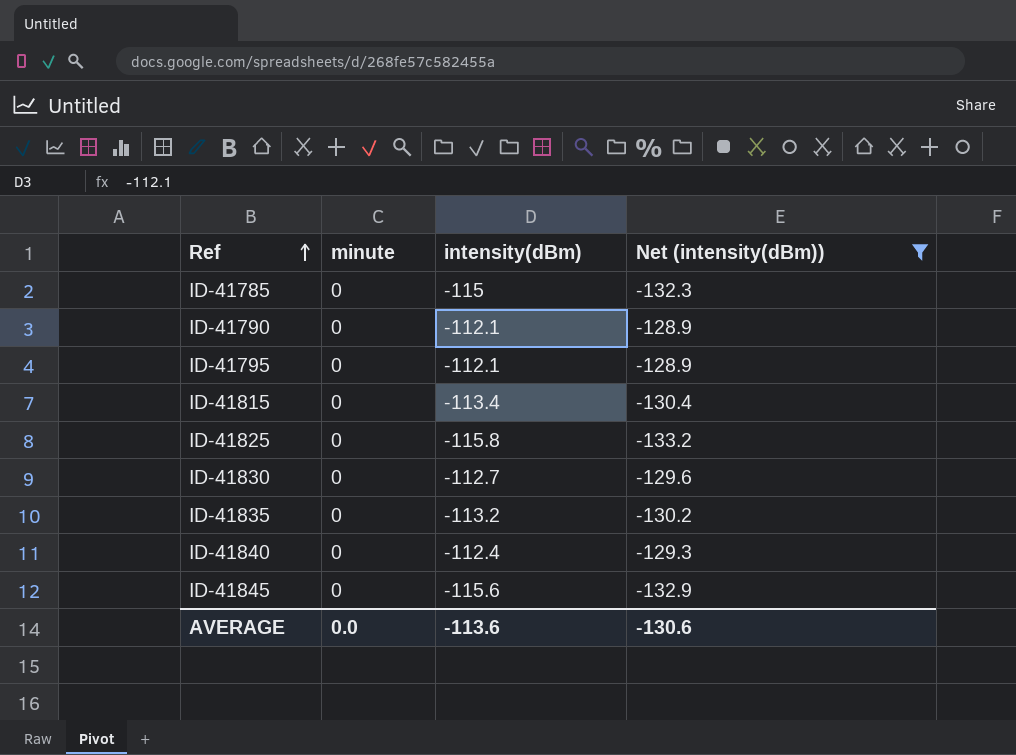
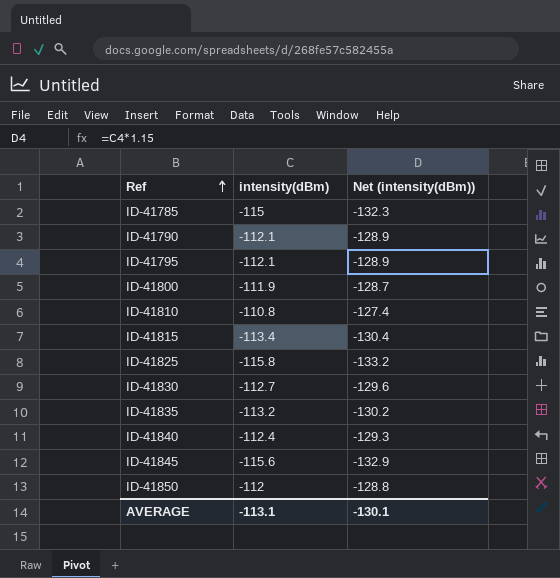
filter: Net (intensity(dBm)) <= -128.9 -> none
column minute | position: 2 -> none
AVERAGE | intensity(dBm): -113.6 -> -113.1
AVERAGE | Net (intensity(dBm)): -130.6 -> -130.1

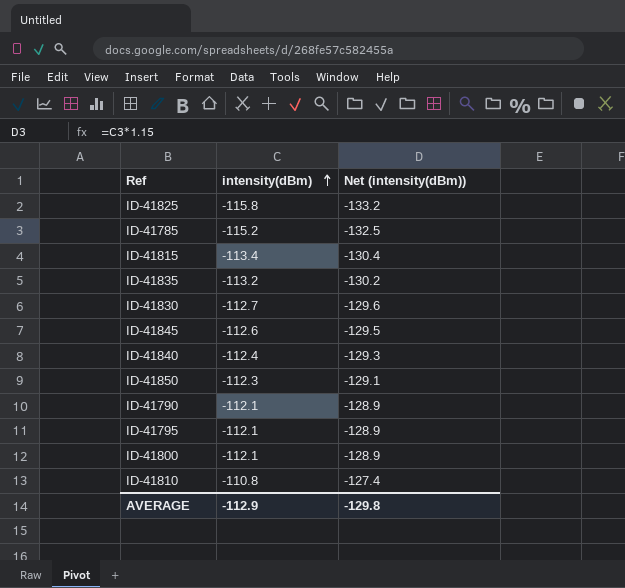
row order: Ref ascending -> intensity(dBm) ascending
ID-41785 | intensity(dBm): -115 -> -115.2
ID-41785 | Net (intensity(dBm)): -132.3 -> -132.5
ID-41845 | intensity(dBm): -115.6 -> -112.6
ID-41845 | Net (intensity(dBm)): -132.9 -> -129.5
ID-41850 | intensity(dBm): -112 -> -112.3
ID-41850 | Net (intensity(dBm)): -128.8 -> -129.1
ID-41800 | intensity(dBm): -111.9 -> -112.1
ID-41800 | Net (intensity(dBm)): -128.7 -> -128.9
AVERAGE | intensity(dBm): -113.1 -> -112.9
AVERAGE | Net (intensity(dBm)): -130.1 -> -129.8

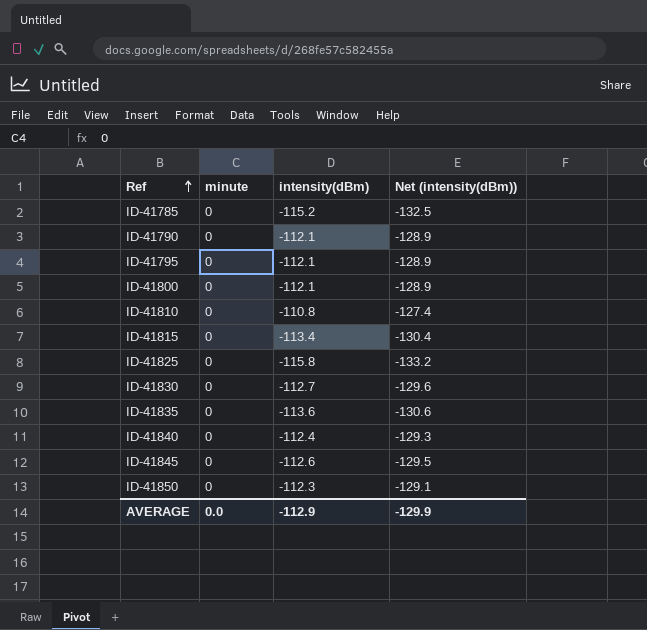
row order: intensity(dBm) ascending -> Ref ascending
column minute | position: none -> 2
ID-41835 | intensity(dBm): -113.2 -> -113.6
ID-41835 | Net (intensity(dBm)): -130.2 -> -130.6
AVERAGE | Net (intensity(dBm)): -129.8 -> -129.9

